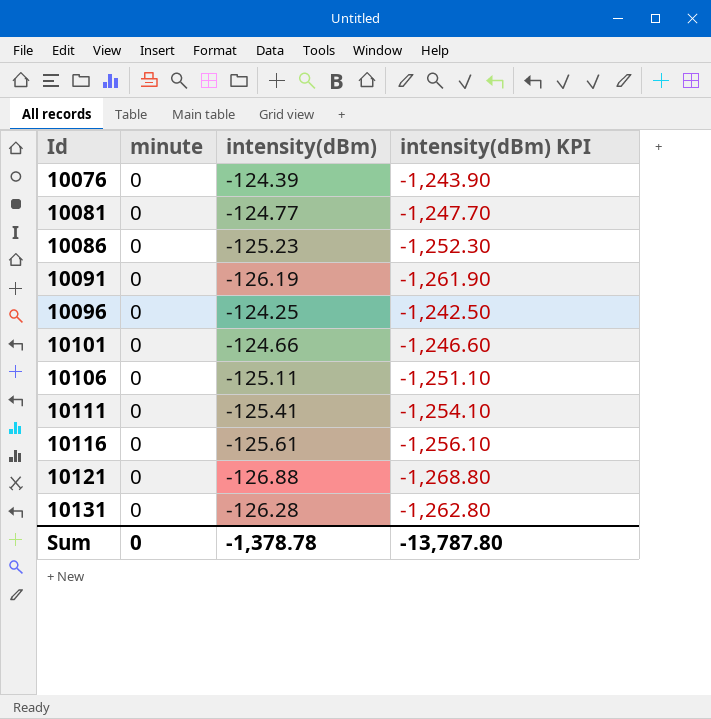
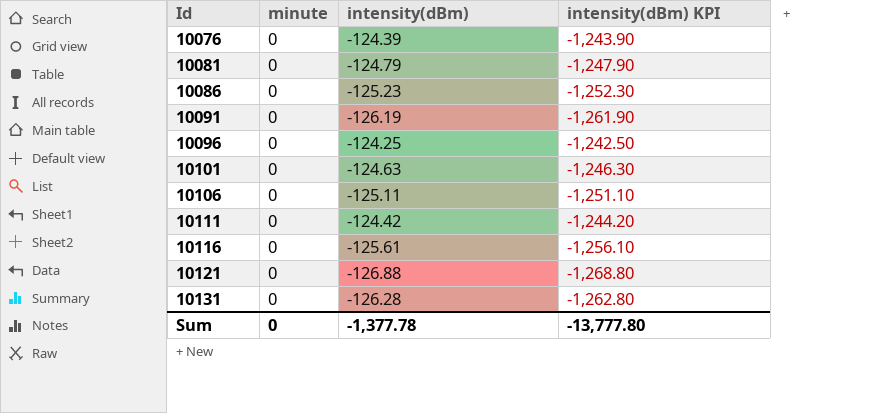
10081 | intensity(dBm): -124.77 -> -124.79
10081 | intensity(dBm) KPI: -1,247.70 -> -1,247.90
10101 | intensity(dBm): -124.66 -> -124.63
10101 | intensity(dBm) KPI: -1,246.60 -> -1,246.30
10111 | intensity(dBm): -125.41 -> -124.42
10111 | intensity(dBm) KPI: -1,254.10 -> -1,244.20
Sum | intensity(dBm): -1,378.78 -> -1,377.78
Sum | intensity(dBm) KPI: -13,787.80 -> -13,777.80

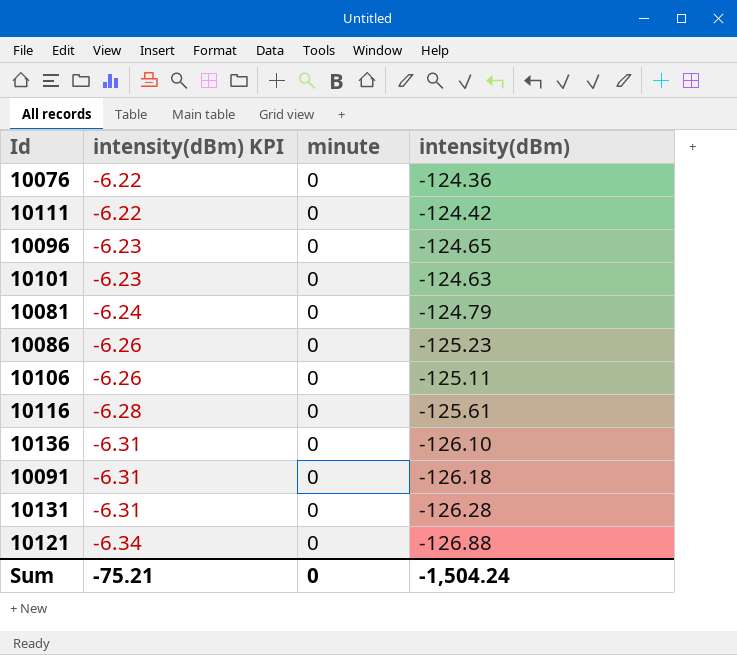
row order: Id ascending -> intensity(dBm) KPI descending
column intensity(dBm) KPI | formula: [intensity(dBm)] * 10 -> [intensity(dBm)] * 0.05
column intensity(dBm) KPI | position: 4 -> 2
10076 | intensity(dBm): -124.39 -> -124.36
10096 | intensity(dBm): -124.25 -> -124.65
row 10136: none -> -6.31 | 0 | -126.10
10091 | intensity(dBm): -126.19 -> -126.18
Sum | intensity(dBm) KPI: -13,777.80 -> -75.21
Sum | intensity(dBm): -1,377.78 -> -1,504.24

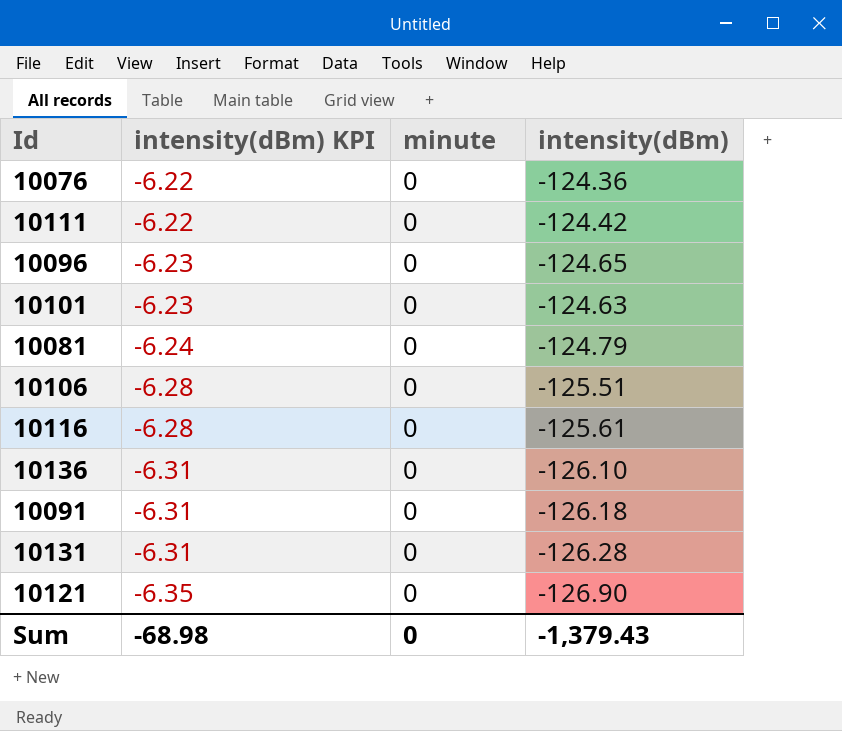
row 10086: -6.26 | 0 | -125.23 -> none
10106 | intensity(dBm) KPI: -6.26 -> -6.28
10106 | intensity(dBm): -125.11 -> -125.51
10121 | intensity(dBm) KPI: -6.34 -> -6.35
10121 | intensity(dBm): -126.88 -> -126.90
Sum | intensity(dBm) KPI: -75.21 -> -68.98
Sum | intensity(dBm): -1,504.24 -> -1,379.43

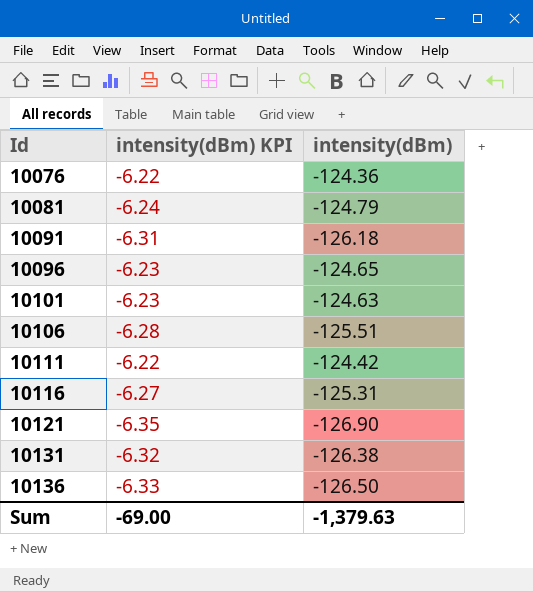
row order: intensity(dBm) KPI descending -> Id ascending
column minute | position: 3 -> none
10116 | intensity(dBm) KPI: -6.28 -> -6.27
10116 | intensity(dBm): -125.61 -> -125.31
10131 | intensity(dBm) KPI: -6.31 -> -6.32
10131 | intensity(dBm): -126.28 -> -126.38
10136 | intensity(dBm) KPI: -6.31 -> -6.33
10136 | intensity(dBm): -126.10 -> -126.50
Sum | intensity(dBm) KPI: -68.98 -> -69.00
Sum | intensity(dBm): -1,379.43 -> -1,379.63

